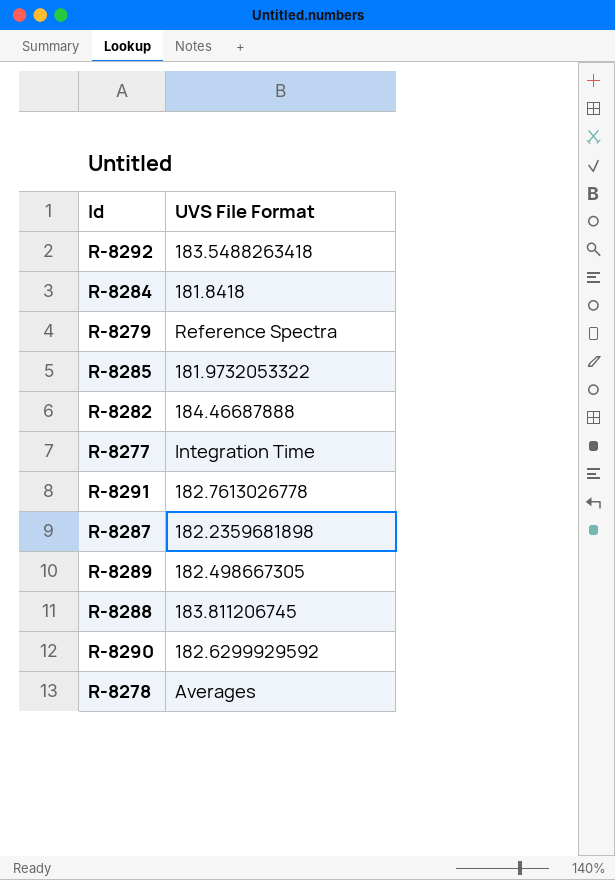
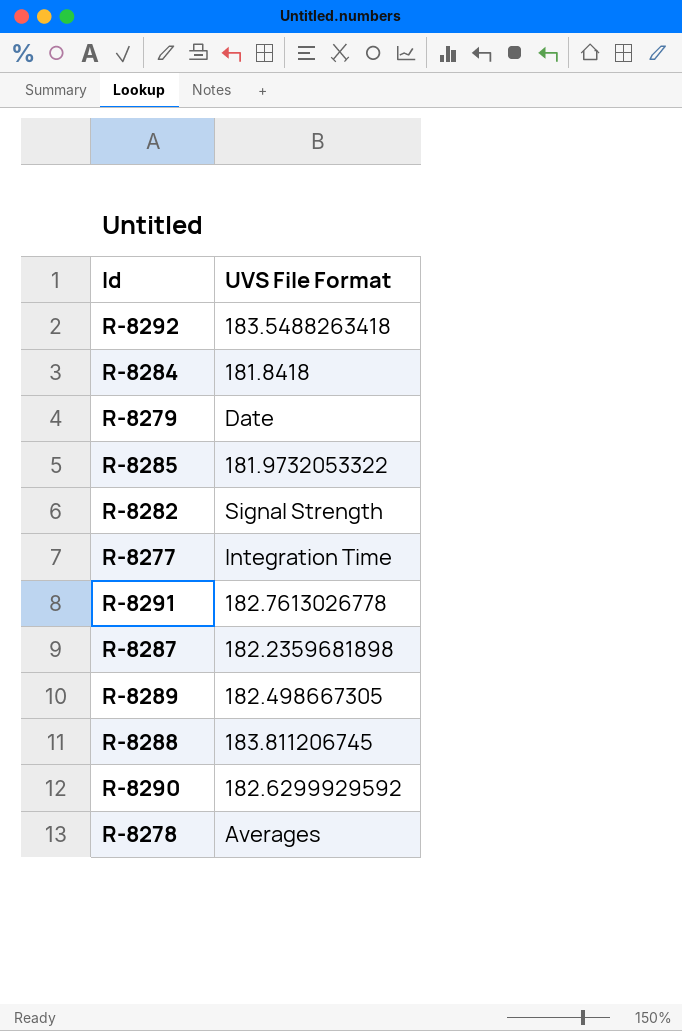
R-8279 | UVS File Format: Reference Spectra -> Date
R-8282 | UVS File Format: 184.46687888 -> Signal Strength

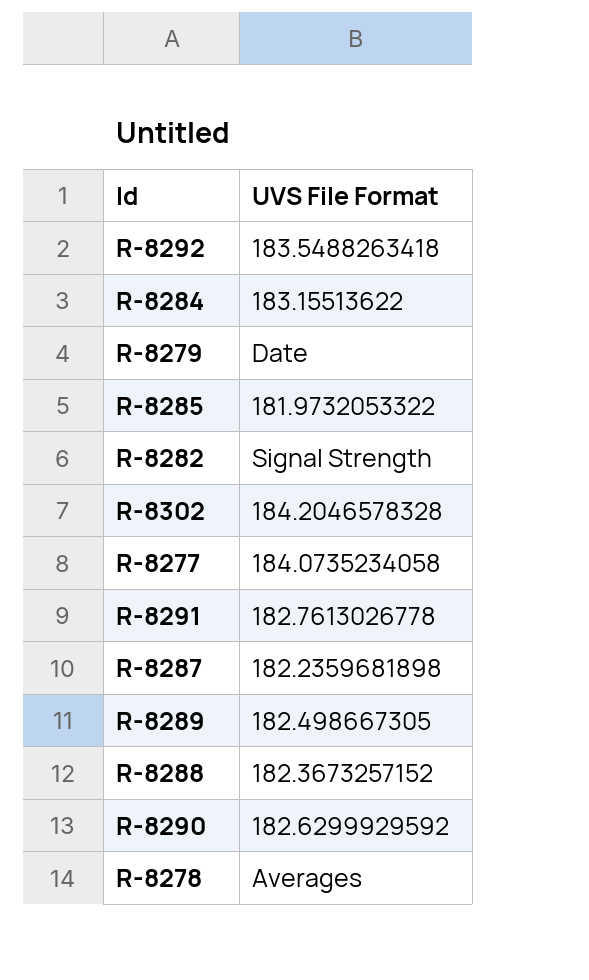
R-8284 | UVS File Format: 181.8418 -> 183.15513622
row R-8302: none -> 184.2046578328
R-8277 | UVS File Format: Integration Time -> 184.0735234058
R-8288 | UVS File Format: 183.811206745 -> 182.3673257152

